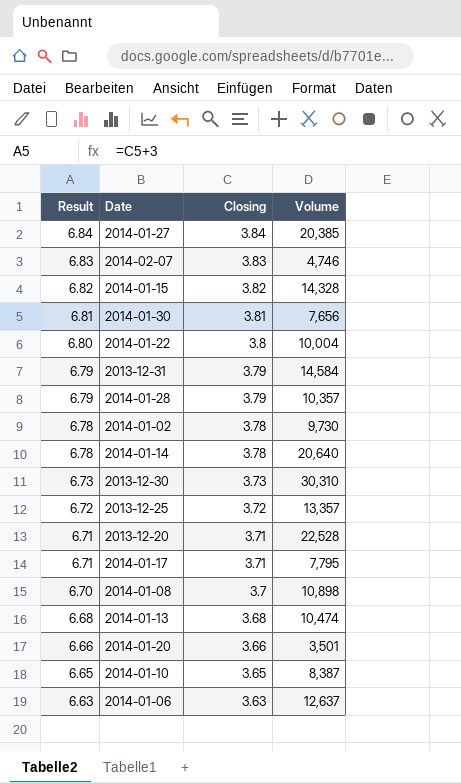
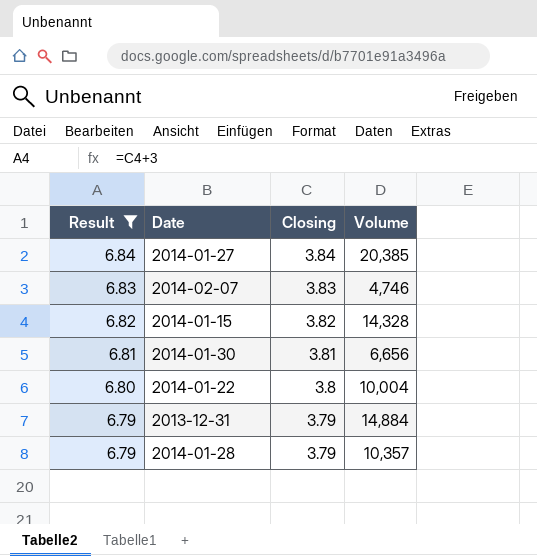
filter: none -> Result >= 6.79
2014-01-30 | Volume: 7,656 -> 6,656
2013-12-31 | Volume: 14,584 -> 14,884

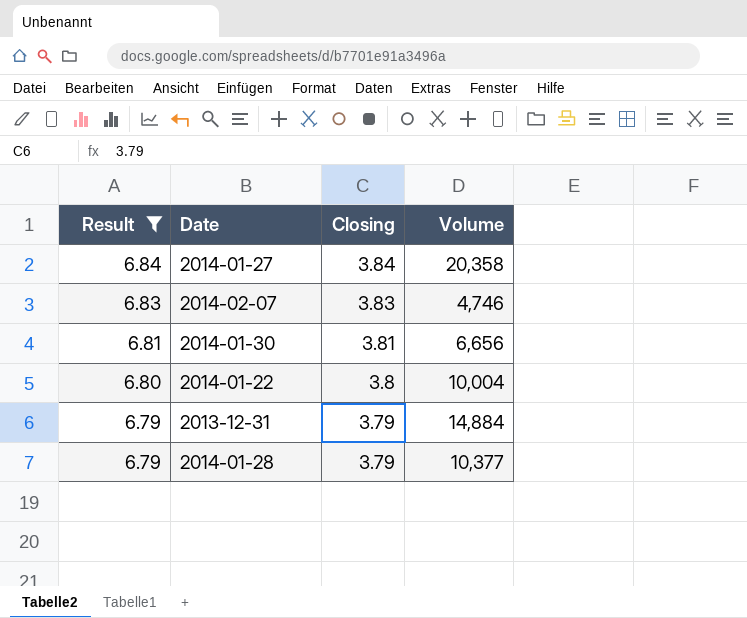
row 2014-01-15: 6.82 | 3.82 | 14,328 -> none
2014-01-27 | Volume: 20,385 -> 20,358
2014-01-28 | Volume: 10,357 -> 10,377

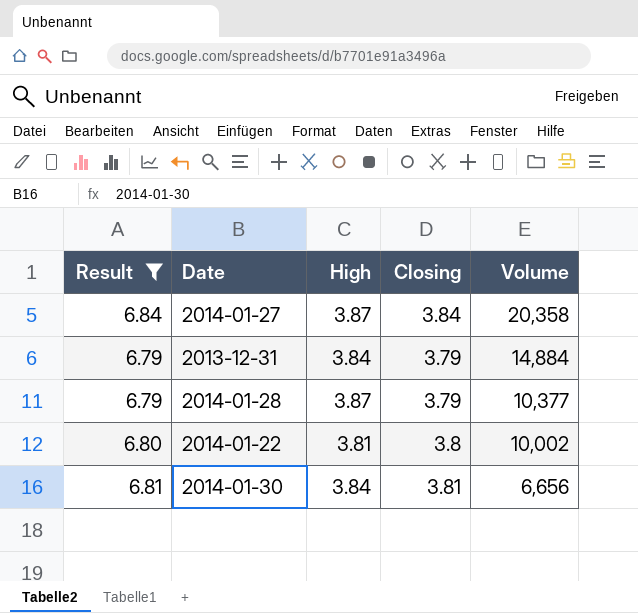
row order: Result descending -> Volume descending
column High | position: none -> 3
row 2014-02-07: 6.83 | 3.83 | 4,746 -> none
2014-01-22 | Volume: 10,004 -> 10,002

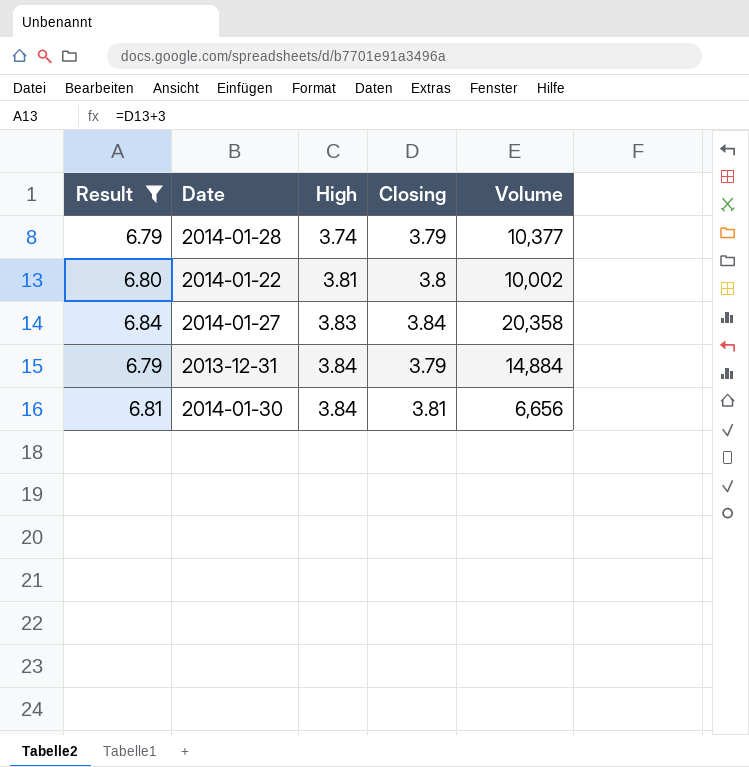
row order: Volume descending -> High ascending
2014-01-28 | High: 3.87 -> 3.74
2014-01-27 | High: 3.87 -> 3.83

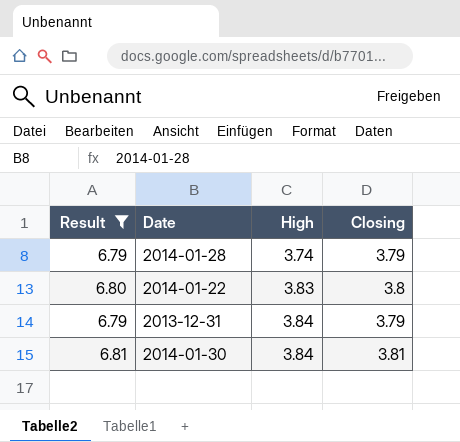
column Volume | position: 5 -> none
row 2014-01-27: 6.84 | 3.83 | 3.84 | 20,358 -> none
2014-01-22 | High: 3.81 -> 3.83

